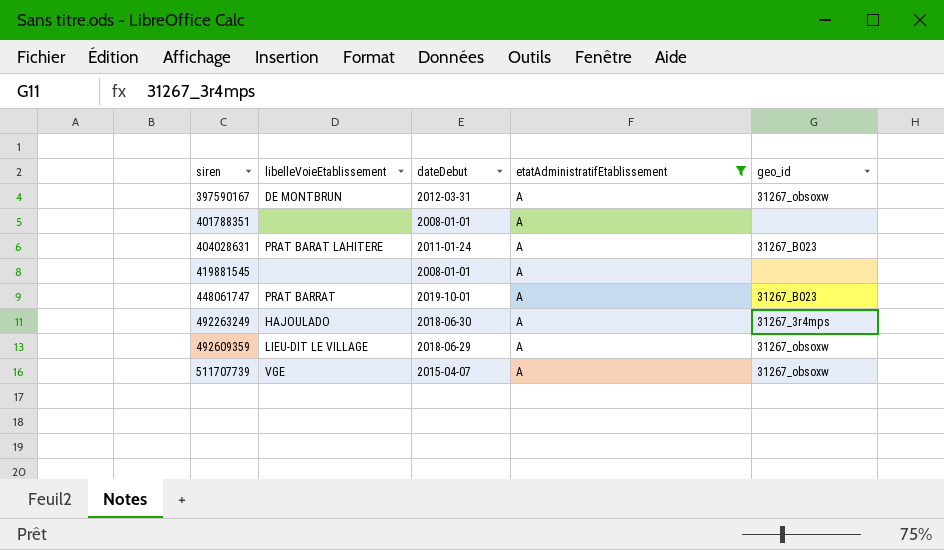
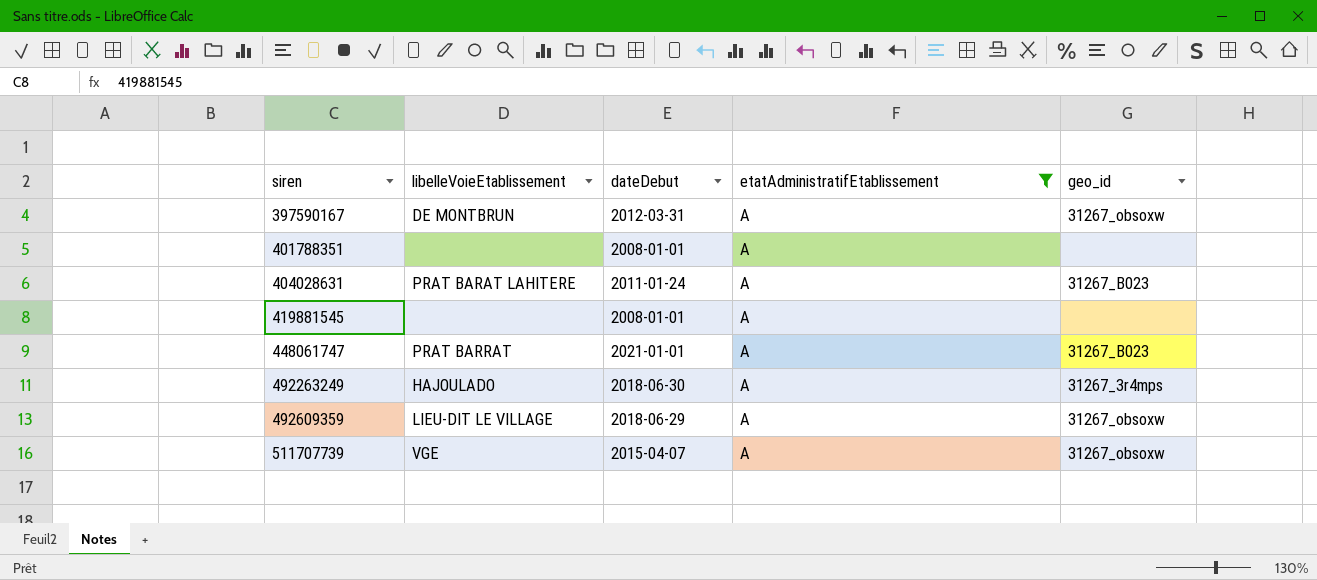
448061747 | dateDebut: 2019-10-01 -> 2021-01-01

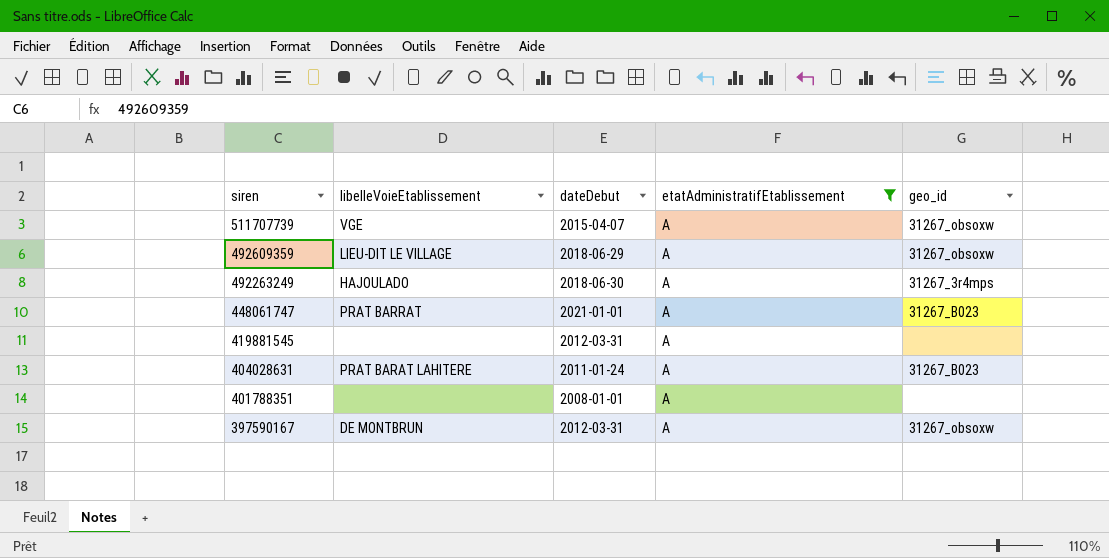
row order: siren ascending -> siren descending
419881545 | dateDebut: 2008-01-01 -> 2012-03-31

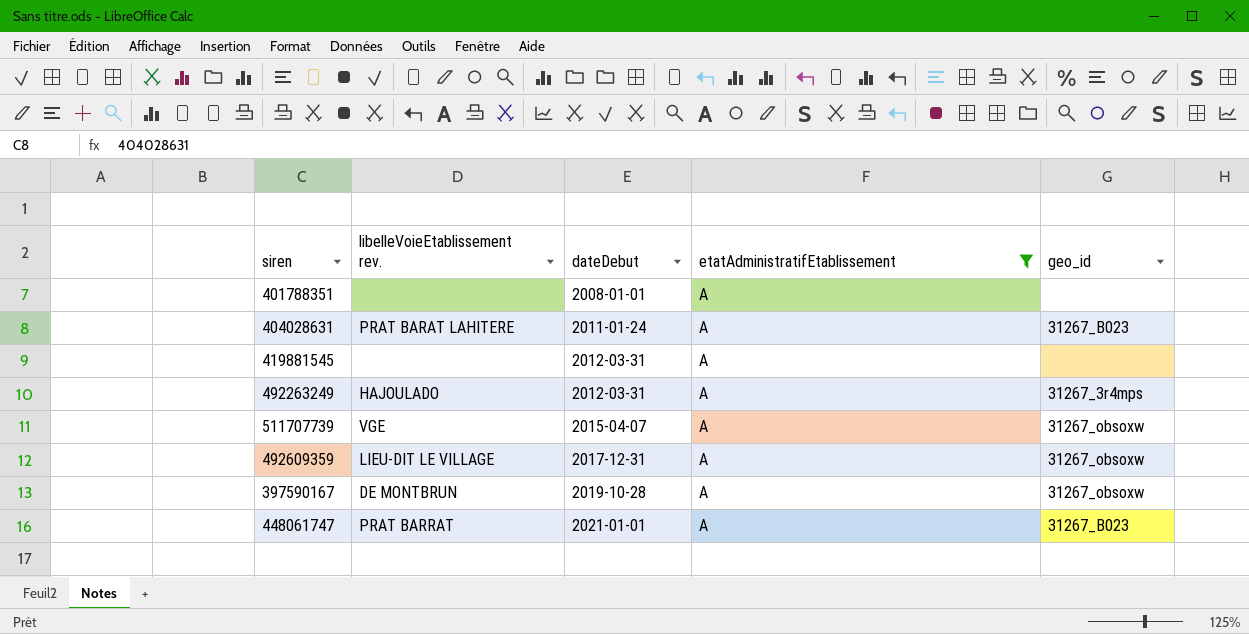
row order: siren descending -> dateDebut ascending
column name: libelleVoieEtablissement -> libelleVoieEtablissement rev.
492263249 | dateDebut: 2018-06-30 -> 2012-03-31
492609359 | dateDebut: 2018-06-29 -> 2017-12-31
397590167 | dateDebut: 2012-03-31 -> 2019-10-28

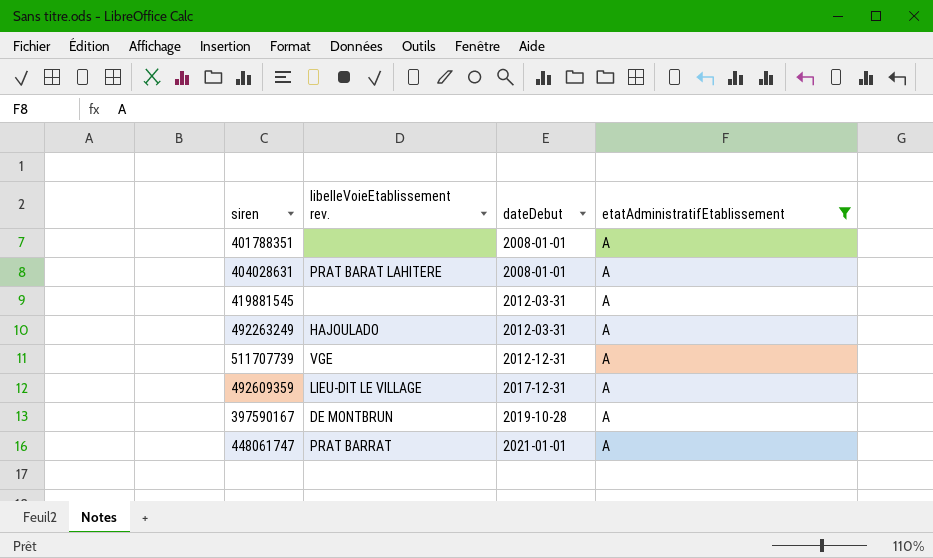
column geo_id | position: 5 -> none
404028631 | dateDebut: 2011-01-24 -> 2008-01-01
511707739 | dateDebut: 2015-04-07 -> 2012-12-31

